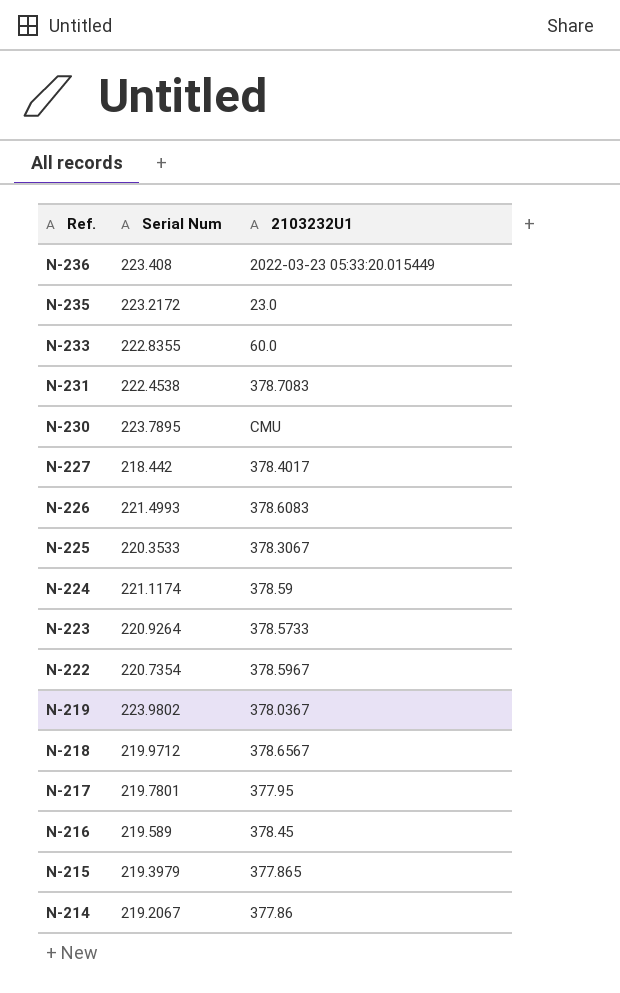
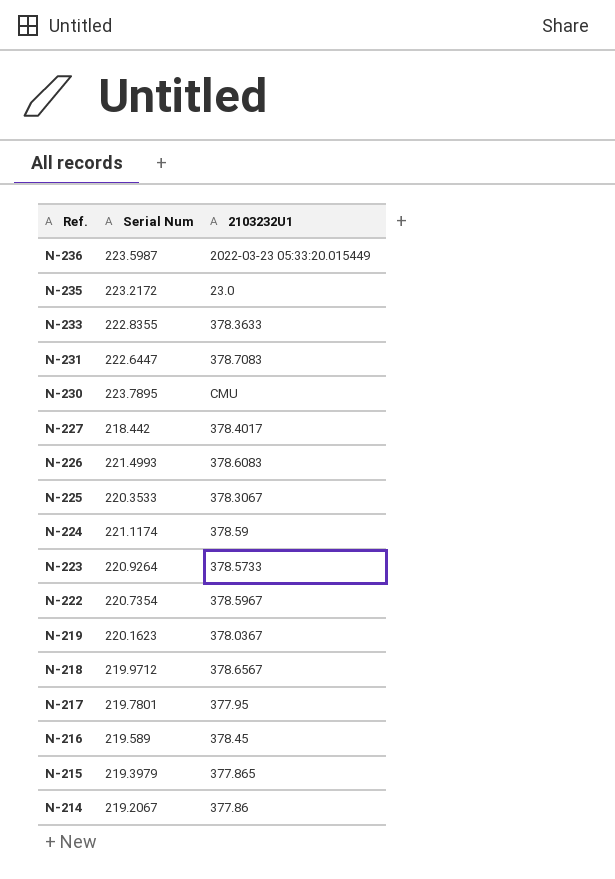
N-236 | Serial Num: 223.408 -> 223.5987
N-233 | 2103232U1: 60.0 -> 378.3633
N-231 | Serial Num: 222.4538 -> 222.6447
N-219 | Serial Num: 223.9802 -> 220.1623

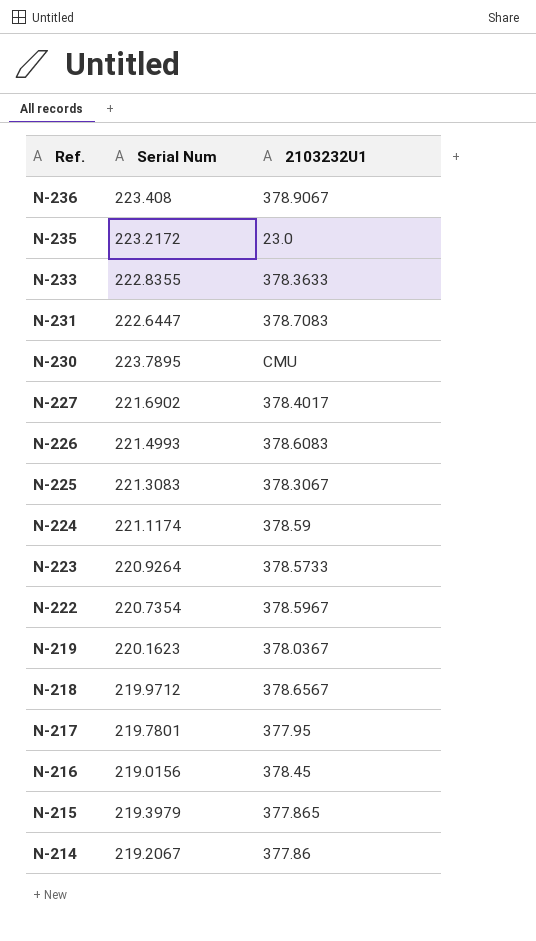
N-236 | Serial Num: 223.5987 -> 223.408
N-236 | 2103232U1: 2022-03-23 05:33:20.015449 -> 378.9067
N-227 | Serial Num: 218.442 -> 221.6902
N-225 | Serial Num: 220.3533 -> 221.3083
N-216 | Serial Num: 219.589 -> 219.0156

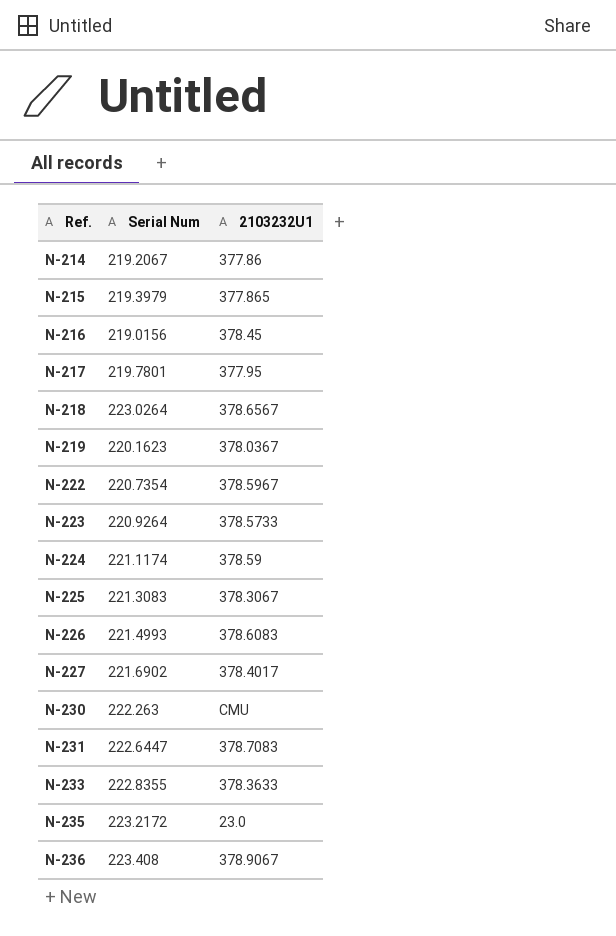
row order: Ref. descending -> Ref. ascending
N-218 | Serial Num: 219.9712 -> 223.0264
N-230 | Serial Num: 223.7895 -> 222.263

